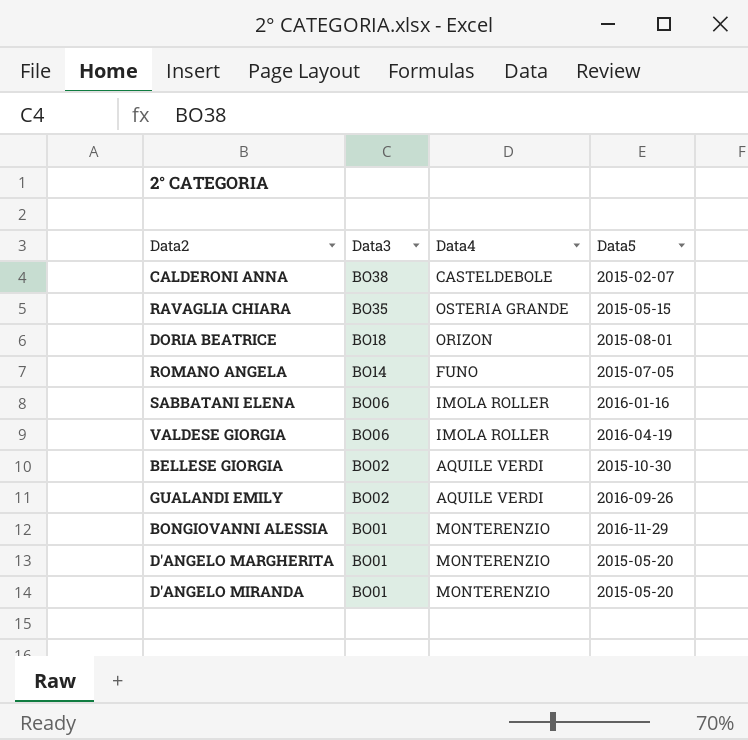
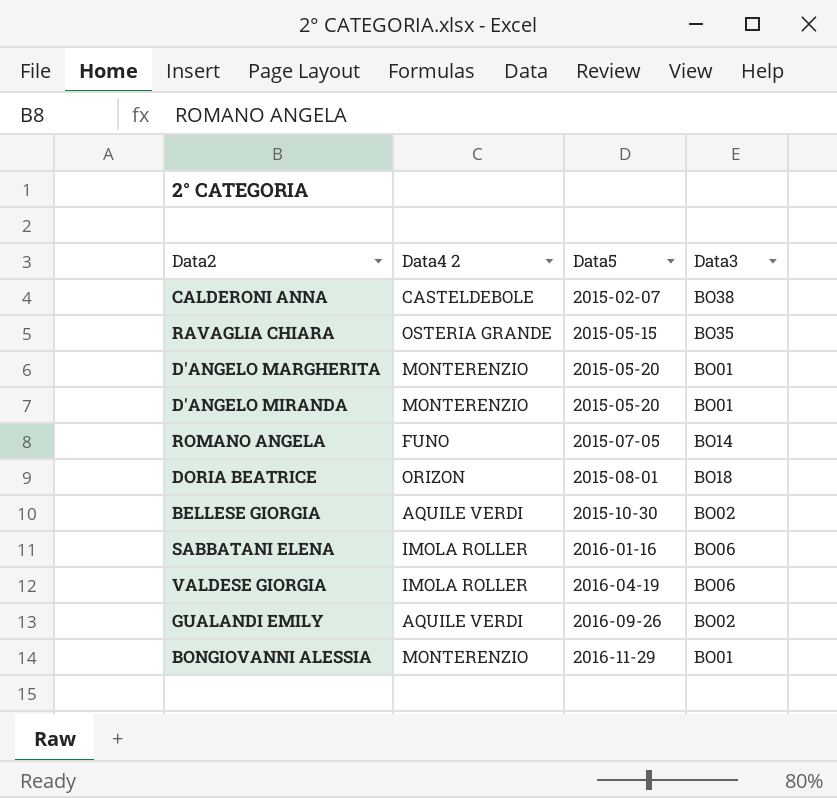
row order: Data3 descending -> Data5 ascending
column name: Data4 -> Data4 2
column Data3 | position: 2 -> 4

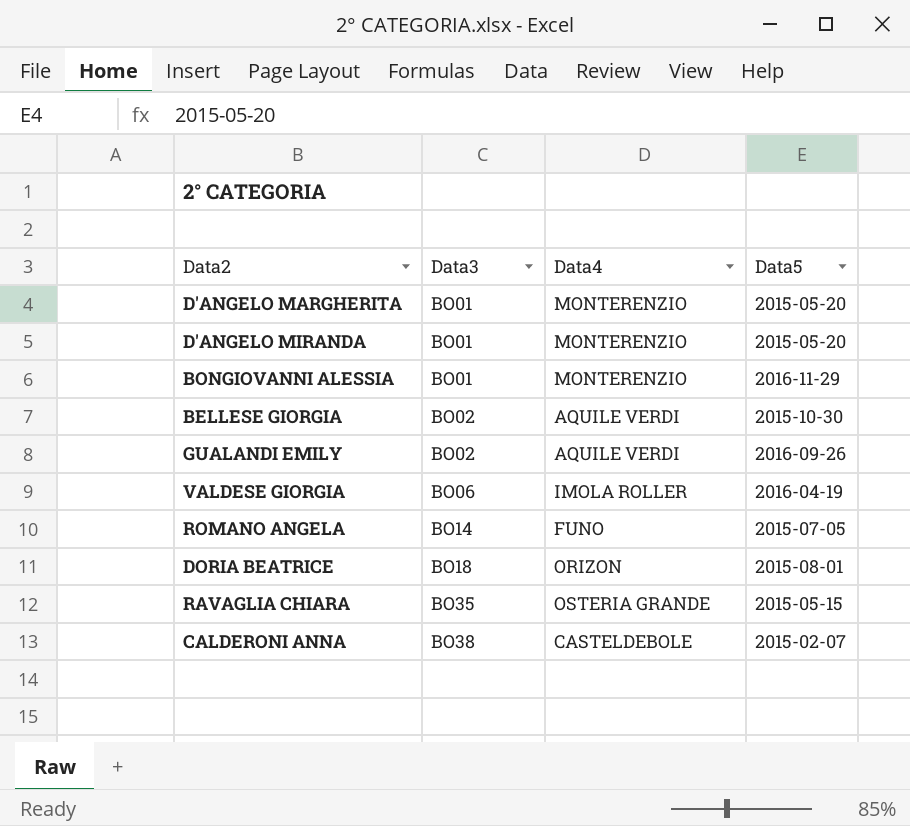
row order: Data5 ascending -> Data3 ascending
column Data3 | position: 4 -> 2
column name: Data4 2 -> Data4
row SABBATANI ELENA: IMOLA ROLLER | 2016-01-16 | BO06 -> none

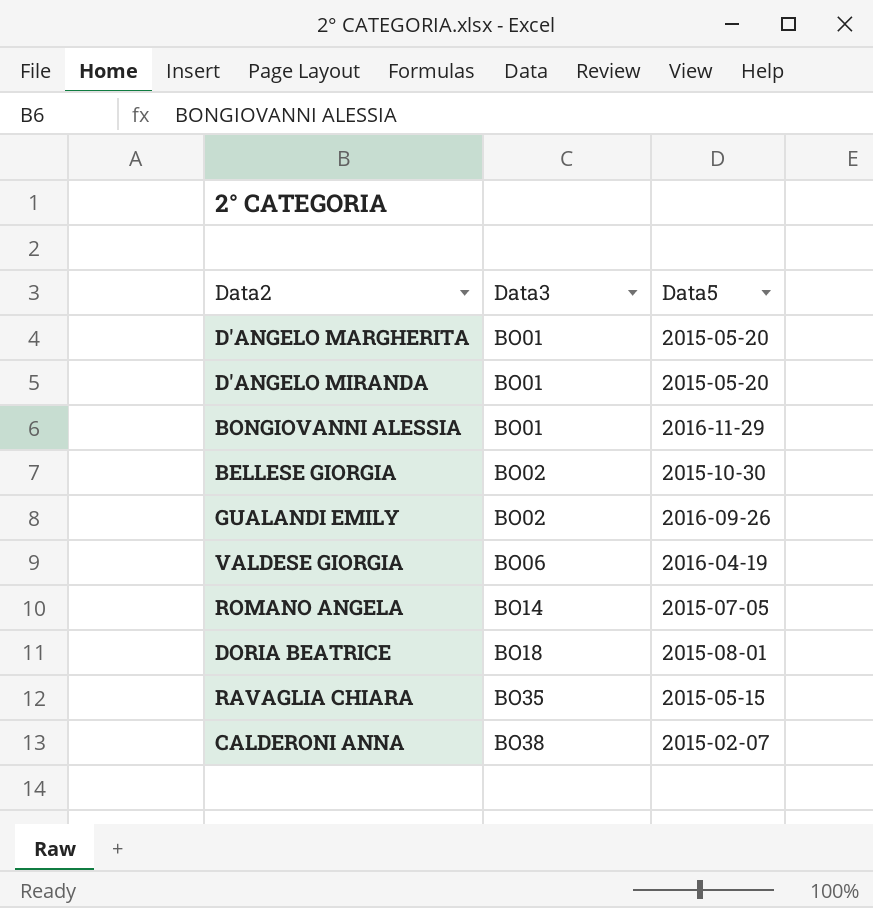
column Data4 | position: 3 -> none

